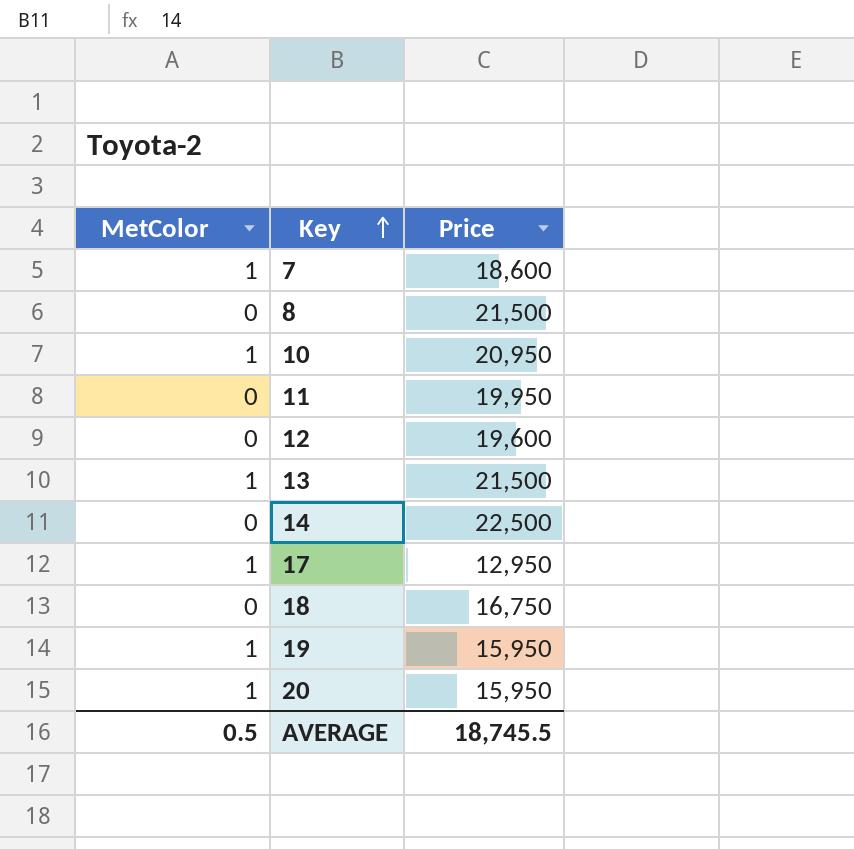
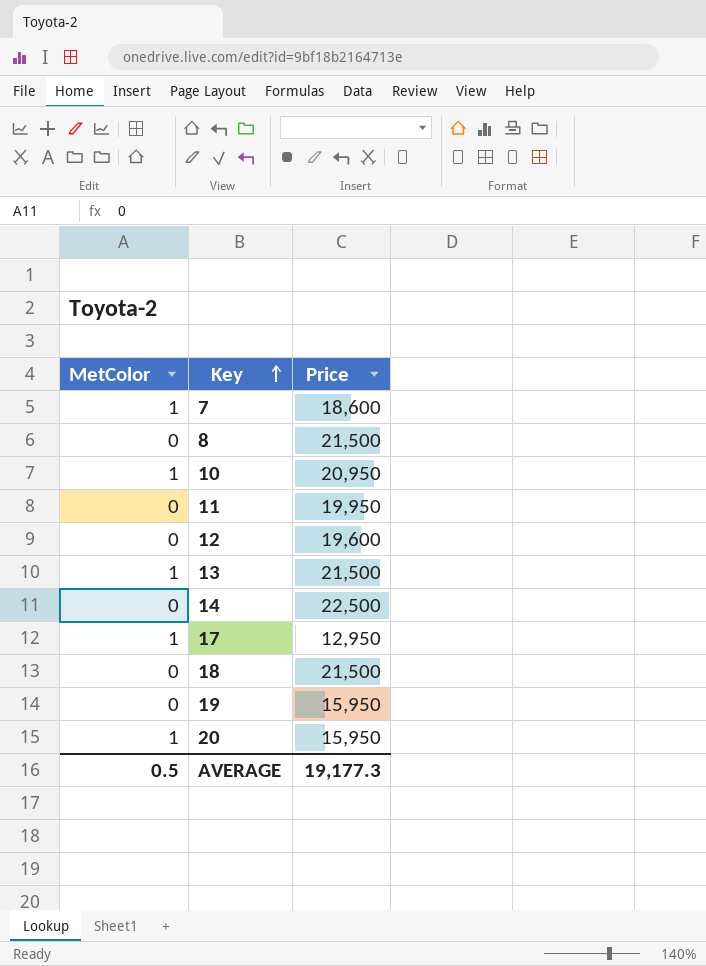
18 | Price: 16,750 -> 21,500
19 | MetColor: 1 -> 0
AVERAGE | Price: 18,745.5 -> 19,177.3

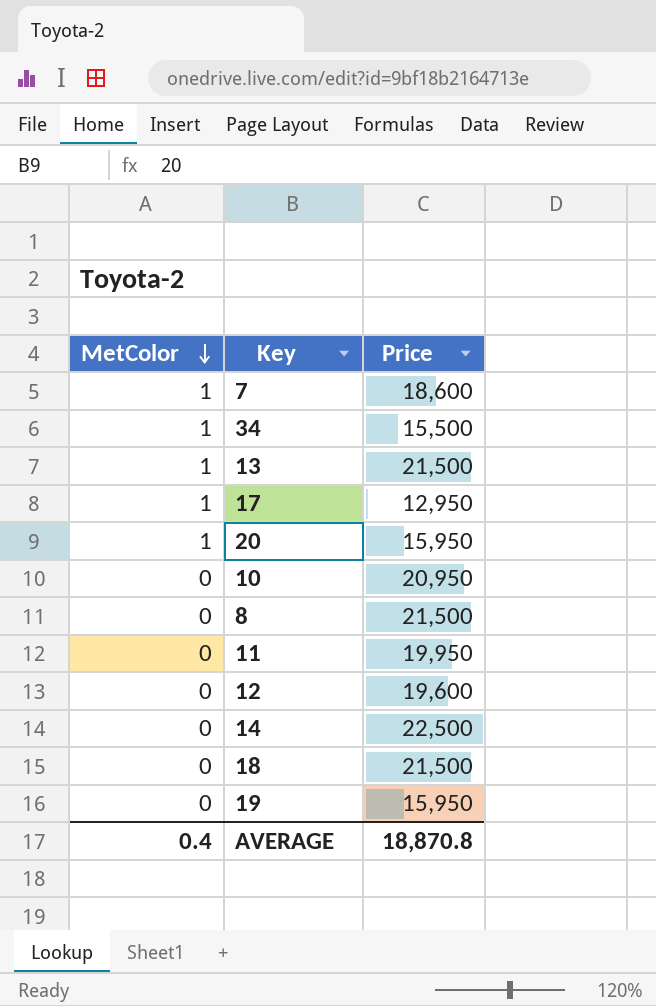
row order: Key ascending -> MetColor descending
row 34: none -> 1 | 15,500
10 | MetColor: 1 -> 0
AVERAGE | MetColor: 0.5 -> 0.4
AVERAGE | Price: 19,177.3 -> 18,870.8

